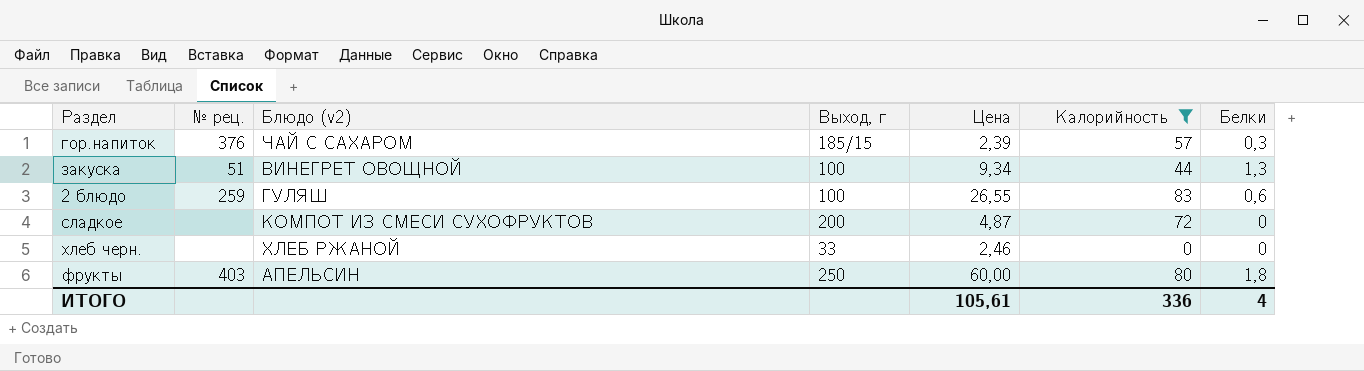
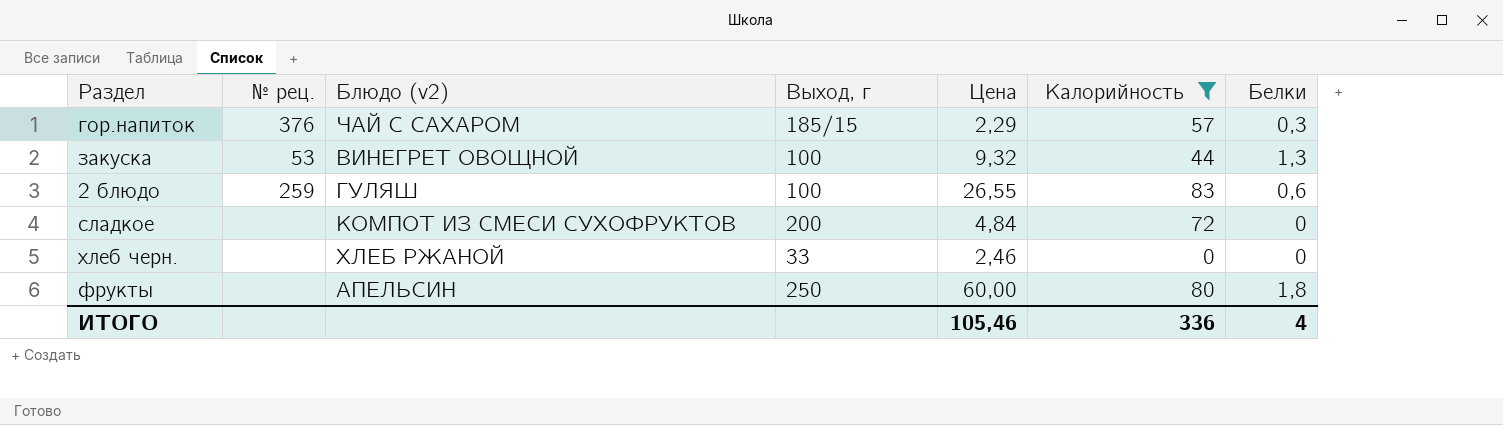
гор.напиток | Цена: 2,39 -> 2,29
закуска | № рец.: 51 -> 53
закуска | Цена: 9,34 -> 9,32
сладкое | Цена: 4,87 -> 4,84
фрукты | № рец.: 403 -> none
ИТОГО | Цена: 105,61 -> 105,46

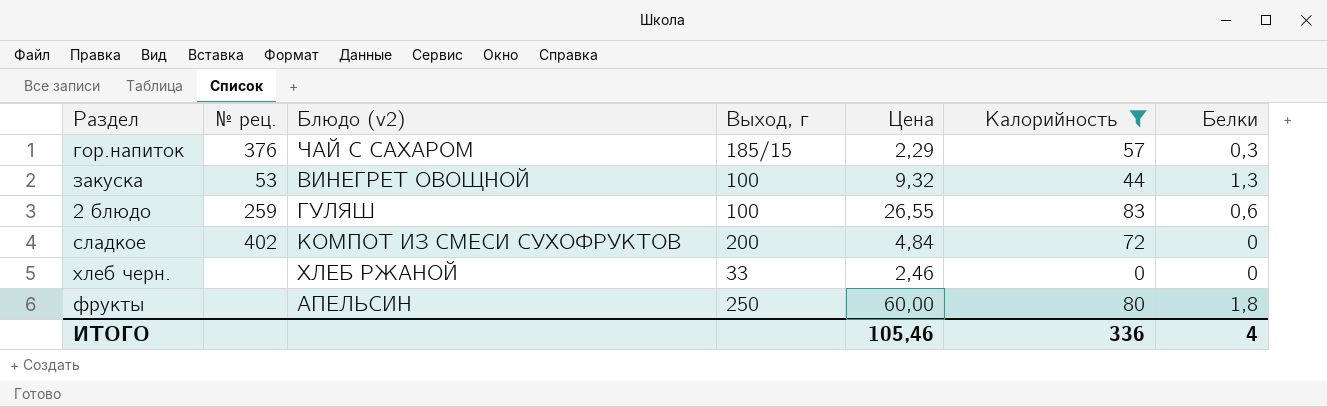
сладкое | № рец.: none -> 402

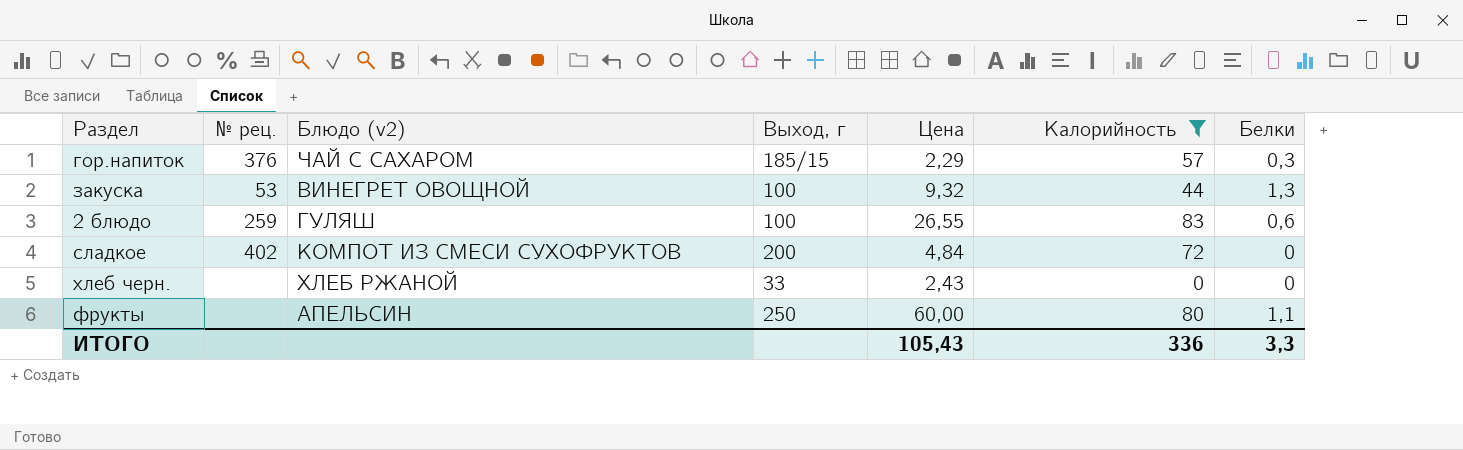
хлеб черн. | Цена: 2,46 -> 2,43
фрукты | Белки: 1,8 -> 1,1
ИТОГО | Цена: 105,46 -> 105,43
ИТОГО | Белки: 4 -> 3,3

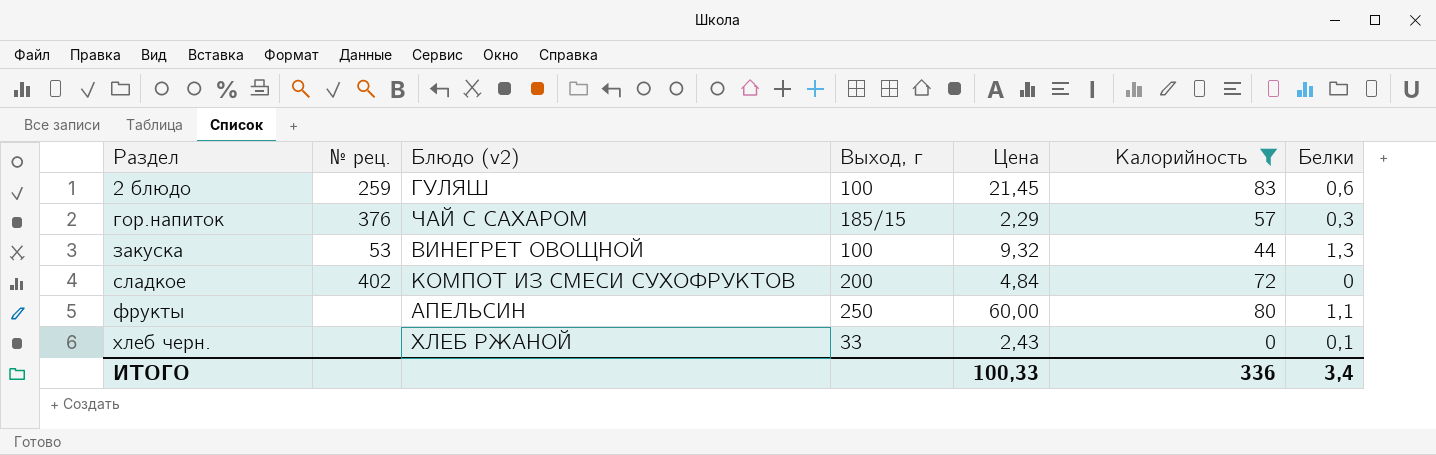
row order: none -> Раздел ascending
2 блюдо | Цена: 26,55 -> 21,45
хлеб черн. | Белки: 0 -> 0,1
ИТОГО | Цена: 105,43 -> 100,33
ИТОГО | Белки: 3,3 -> 3,4

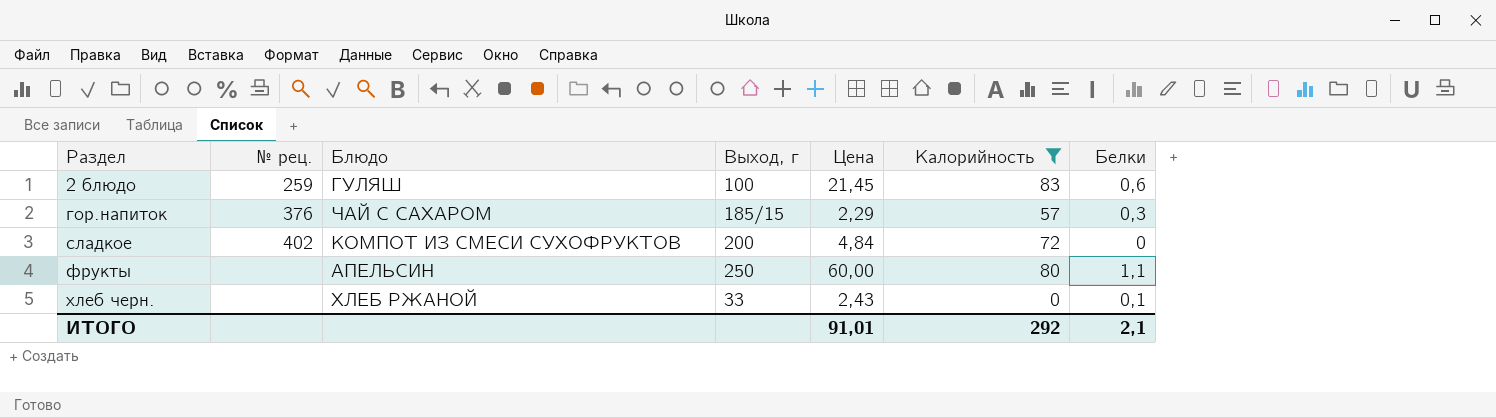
column name: Блюдо (v2) -> Блюдо
row закуска: 53 | ВИНЕГРЕТ ОВОЩНОЙ | 100 | 9,32 | 44 | 1,3 -> none
ИТОГО | Цена: 100,33 -> 91,01
ИТОГО | Калорийность: 336 -> 292
ИТОГО | Белки: 3,4 -> 2,1

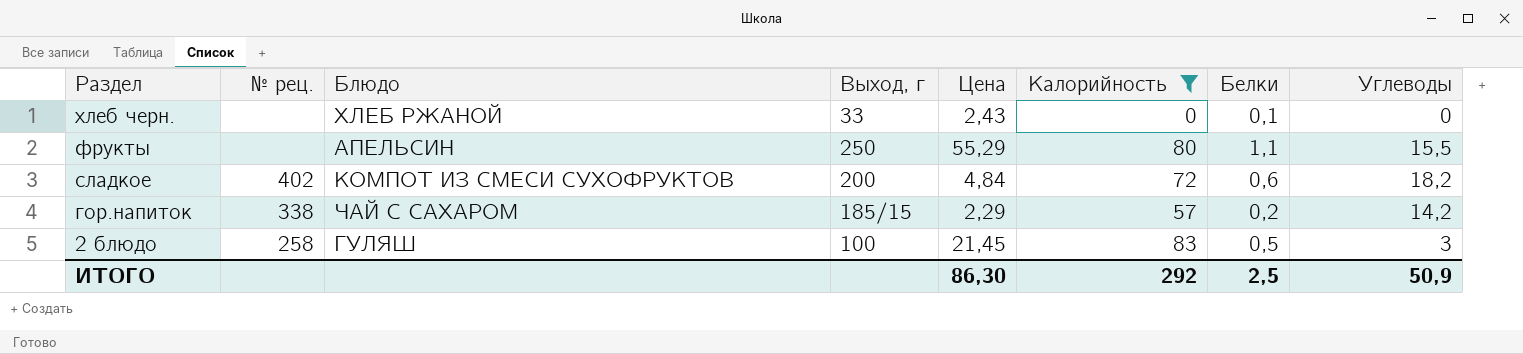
row order: Раздел ascending -> Раздел descending
column Углеводы | position: none -> 8
фрукты | Цена: 60,00 -> 55,29
сладкое | Белки: 0 -> 0,6
гор.напиток | № рец.: 376 -> 338
гор.напиток | Белки: 0,3 -> 0,2
2 блюдо | № рец.: 259 -> 258
2 блюдо | Белки: 0,6 -> 0,5
ИТОГО | Цена: 91,01 -> 86,30
ИТОГО | Белки: 2,1 -> 2,5

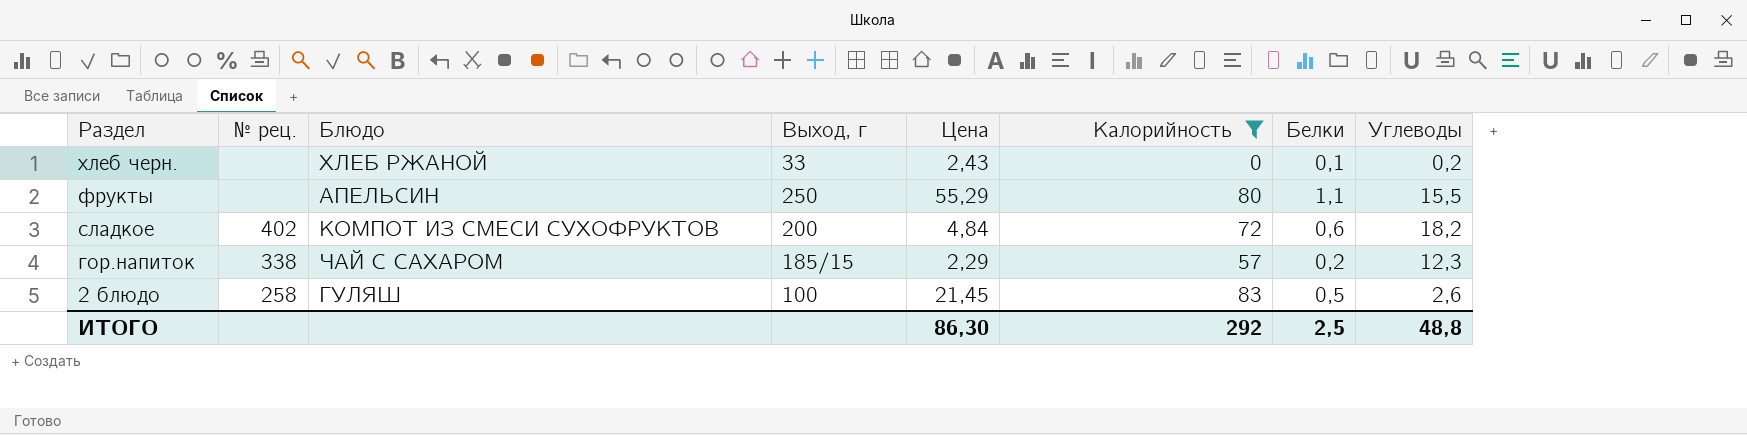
хлеб черн. | Углеводы: 0 -> 0,2
гор.напиток | Углеводы: 14,2 -> 12,3
2 блюдо | Углеводы: 3 -> 2,6
ИТОГО | Углеводы: 50,9 -> 48,8

